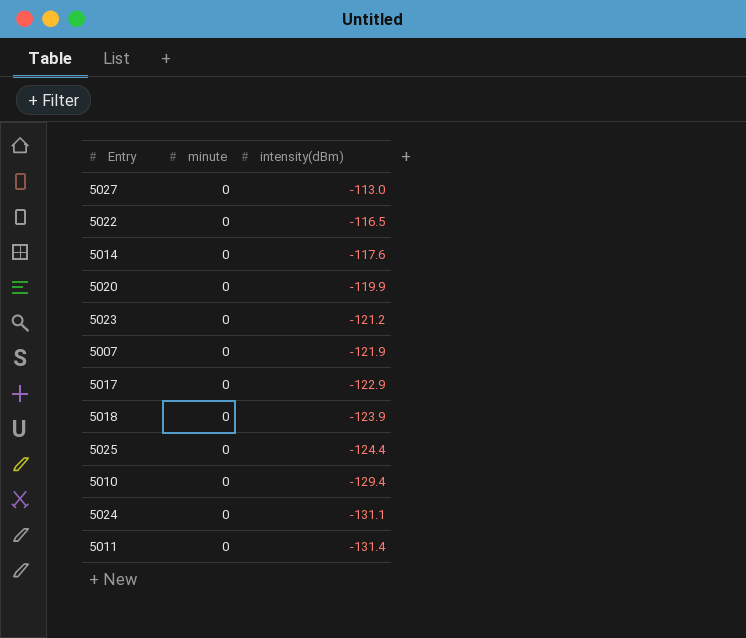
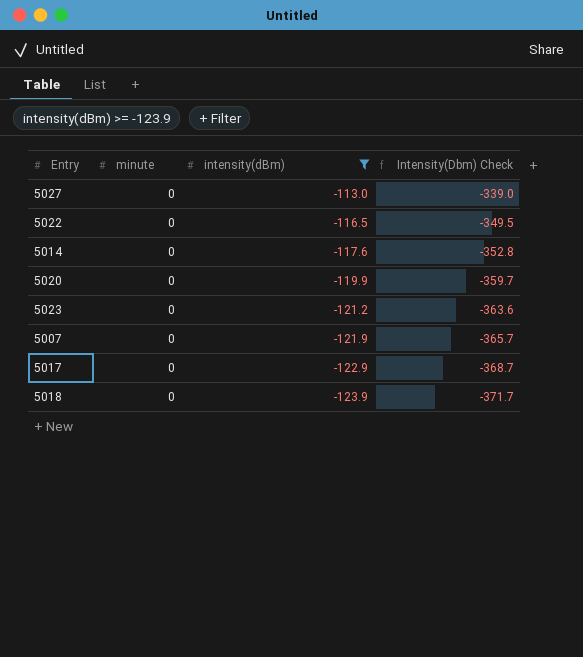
filter: none -> intensity(dBm) >= -123.9
column Intensity(Dbm) Check | formula: none -> [intensity(dBm)] * 3

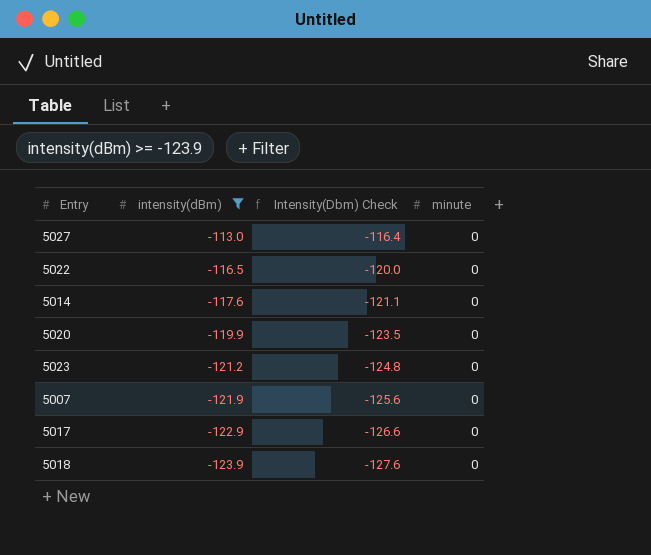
column Intensity(Dbm) Check | formula: [intensity(dBm)] * 3 -> [intensity(dBm)] * 1.03
column minute | position: 2 -> 4

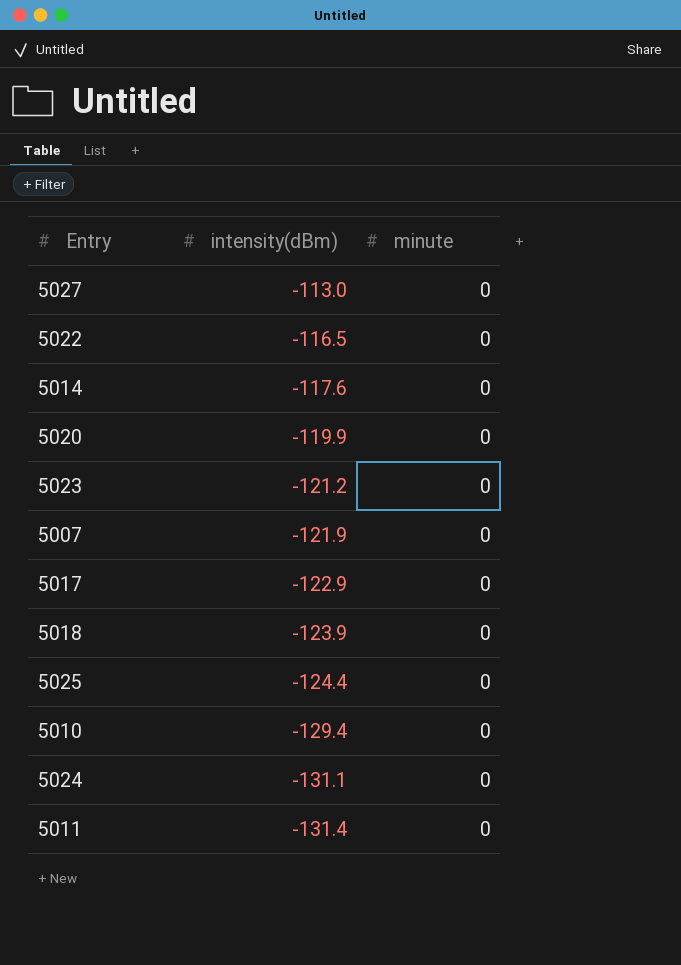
filter: intensity(dBm) >= -123.9 -> none
column Intensity(Dbm) Check | formula: [intensity(dBm)] * 1.03 -> none

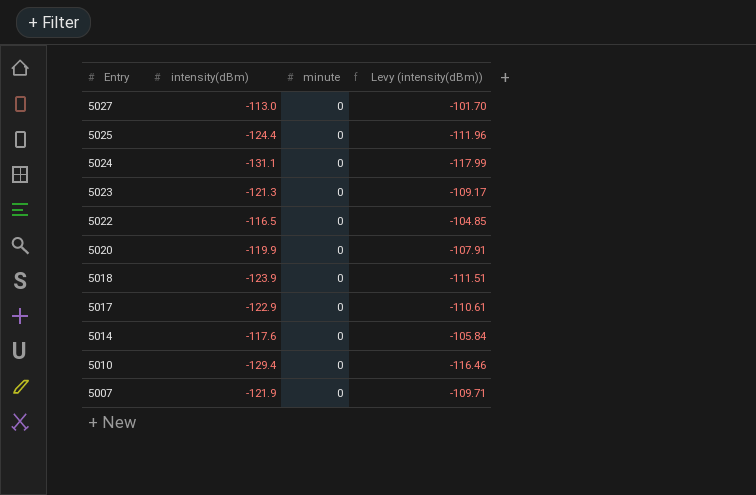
row order: intensity(dBm) descending -> Entry descending
column Levy (intensity(dBm)) | formula: none -> [intensity(dBm)] * 0.9
row 5011: -131.4 | 0 -> none
5023 | intensity(dBm): -121.2 -> -121.3

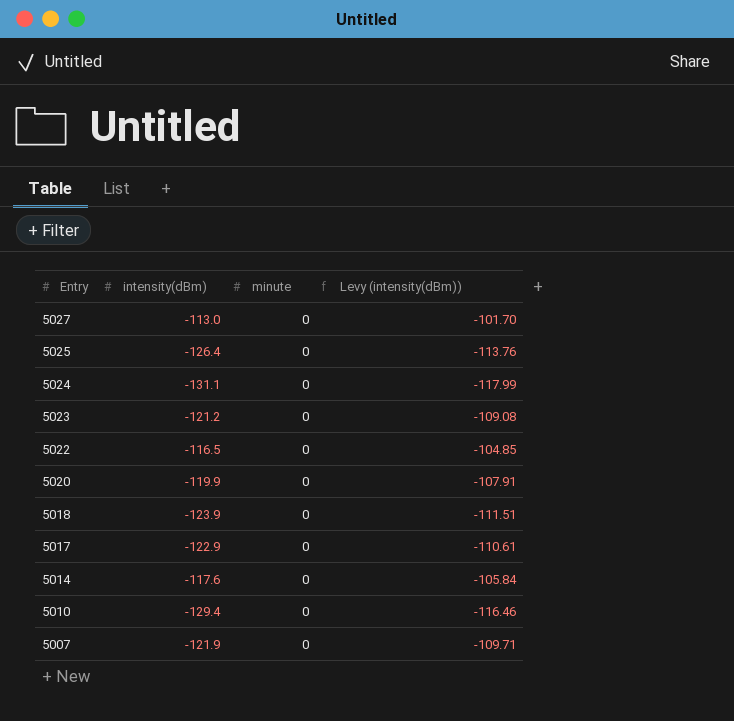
5025 | intensity(dBm): -124.4 -> -126.4
5025 | Levy (intensity(dBm)): -111.96 -> -113.76
5023 | intensity(dBm): -121.3 -> -121.2
5023 | Levy (intensity(dBm)): -109.17 -> -109.08

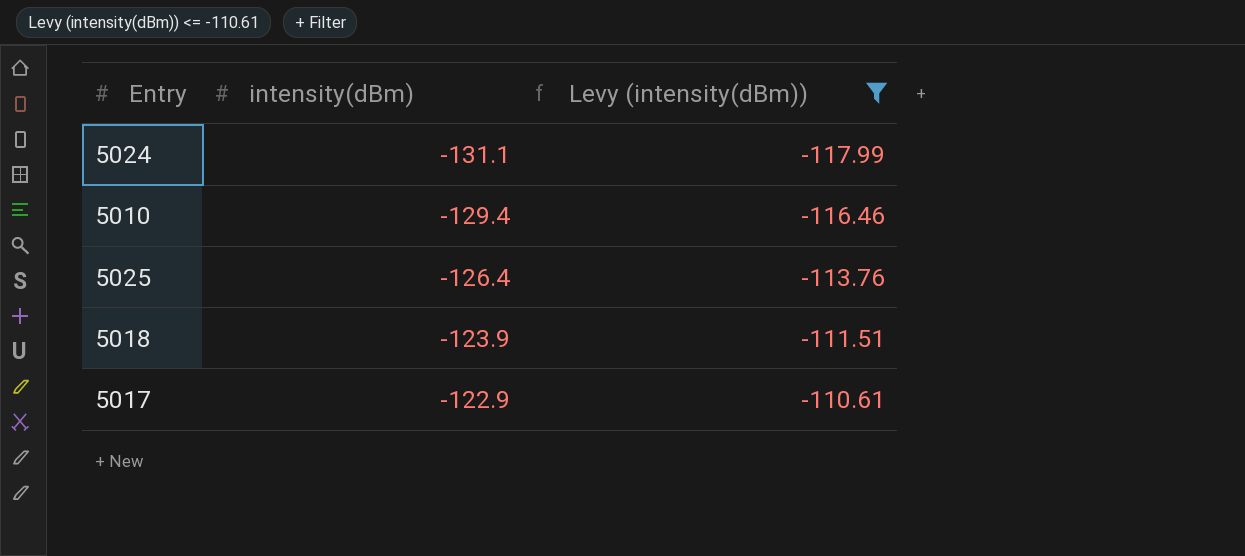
filter: none -> Levy (intensity(dBm)) <= -110.61
row order: Entry descending -> intensity(dBm) ascending
column minute | position: 3 -> none

